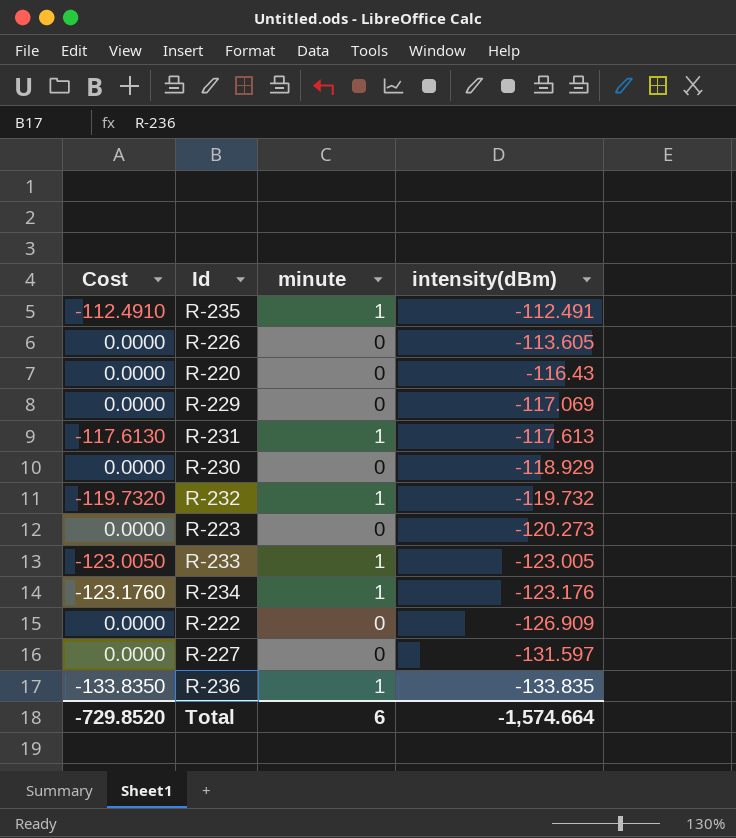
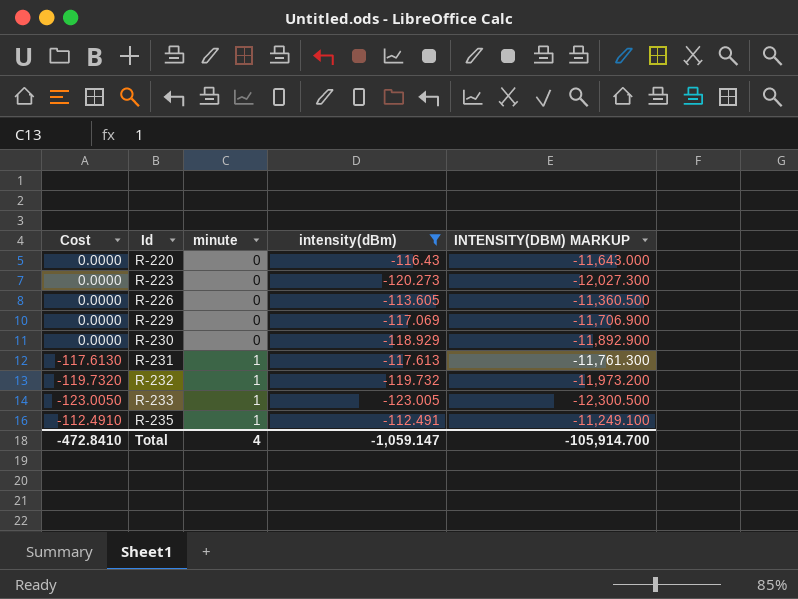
filter: none -> intensity(dBm) >= -123.005
row order: intensity(dBm) descending -> Id ascending
column INTENSITY(DBM) MARKUP | formula: none -> [intensity(dBm)] * 100
Total | Cost: -729.8520 -> -472.8410
Total | minute: 6 -> 4
Total | intensity(dBm): -1,574.664 -> -1,059.147

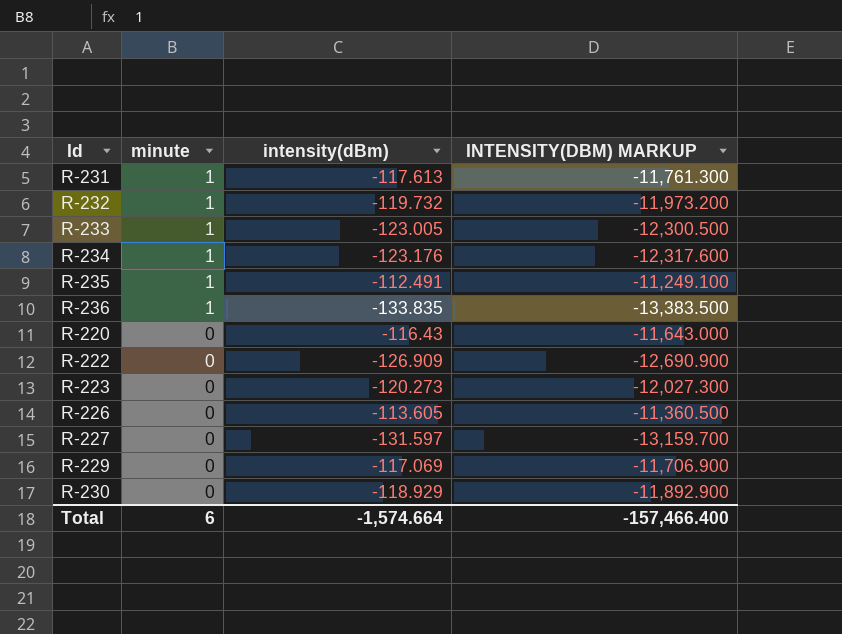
filter: intensity(dBm) >= -123.005 -> none
row order: Id ascending -> minute descending
column Cost | formula: [minute] * [intensity(dBm)] -> none
Total | minute: 4 -> 6
Total | intensity(dBm): -1,059.147 -> -1,574.664
Total | INTENSITY(DBM) MARKUP: -105,914.700 -> -157,466.400

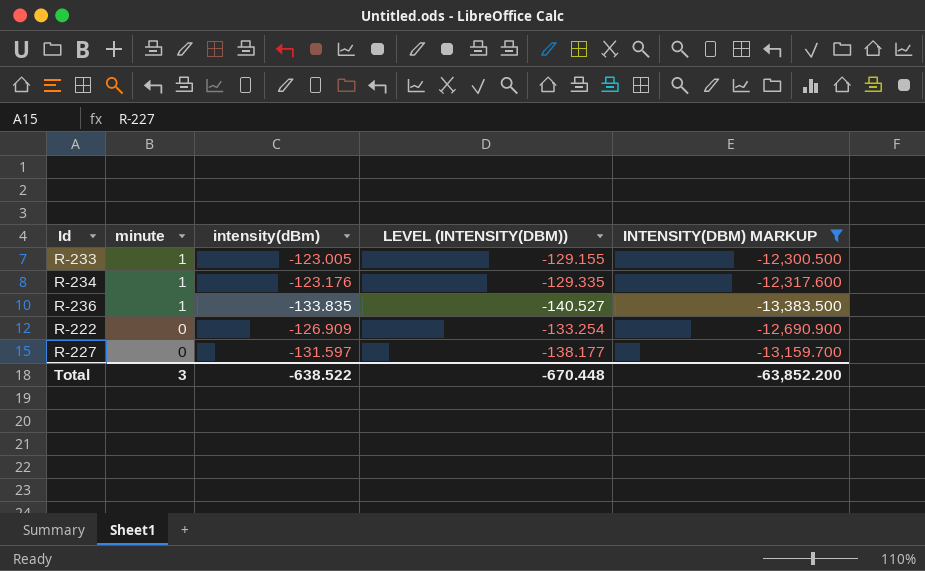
filter: none -> INTENSITY(DBM) MARKUP <= -12,300.500
column LEVEL (INTENSITY(DBM)) | formula: none -> [intensity(dBm)] * 1.05
Total | minute: 6 -> 3
Total | intensity(dBm): -1,574.664 -> -638.522
Total | INTENSITY(DBM) MARKUP: -157,466.400 -> -63,852.200

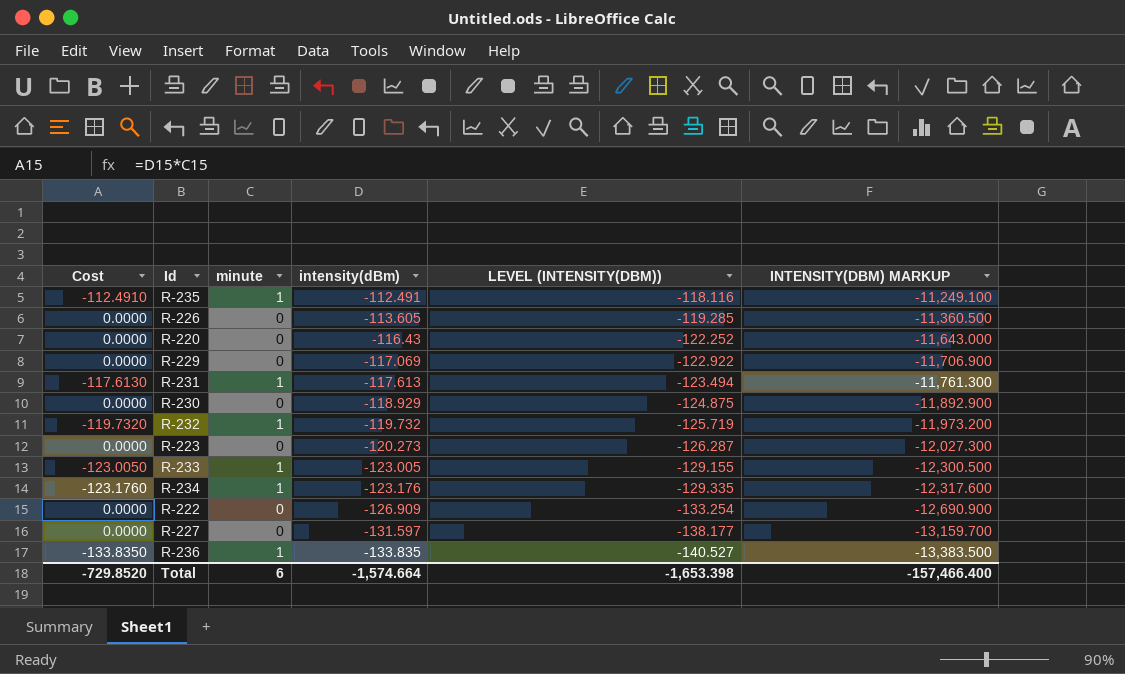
filter: INTENSITY(DBM) MARKUP <= -12,300.500 -> none
row order: minute descending -> intensity(dBm) descending
column Cost | formula: none -> [minute] * [intensity(dBm)]
Total | minute: 3 -> 6
Total | intensity(dBm): -638.522 -> -1,574.664
Total | LEVEL (INTENSITY(DBM)): -670.448 -> -1,653.398
Total | INTENSITY(DBM) MARKUP: -63,852.200 -> -157,466.400

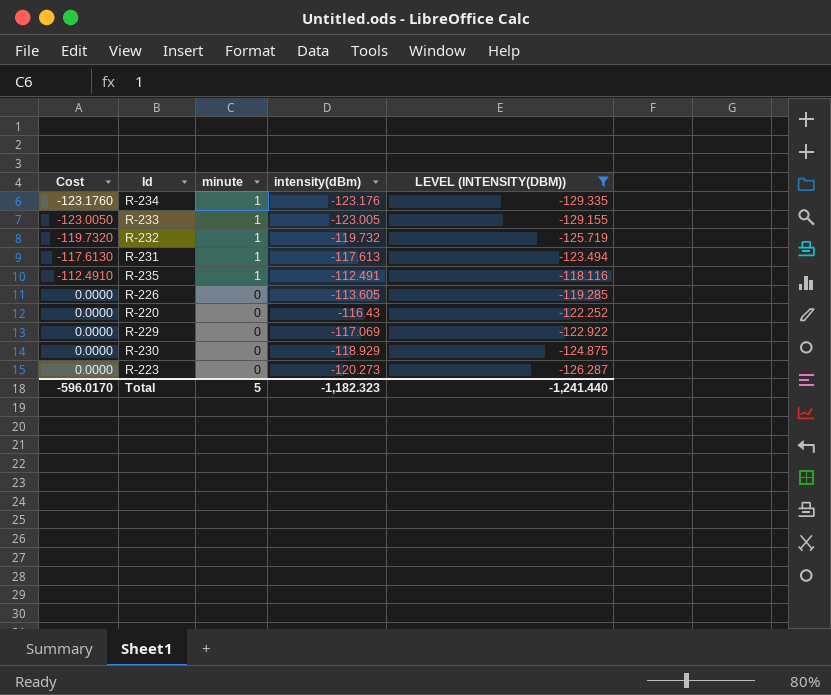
filter: none -> LEVEL (INTENSITY(DBM)) >= -129.335
row order: intensity(dBm) descending -> Cost ascending
column INTENSITY(DBM) MARKUP | formula: [intensity(dBm)] * 100 -> none
Total | Cost: -729.8520 -> -596.0170
Total | minute: 6 -> 5
Total | intensity(dBm): -1,574.664 -> -1,182.323
Total | LEVEL (INTENSITY(DBM)): -1,653.398 -> -1,241.440

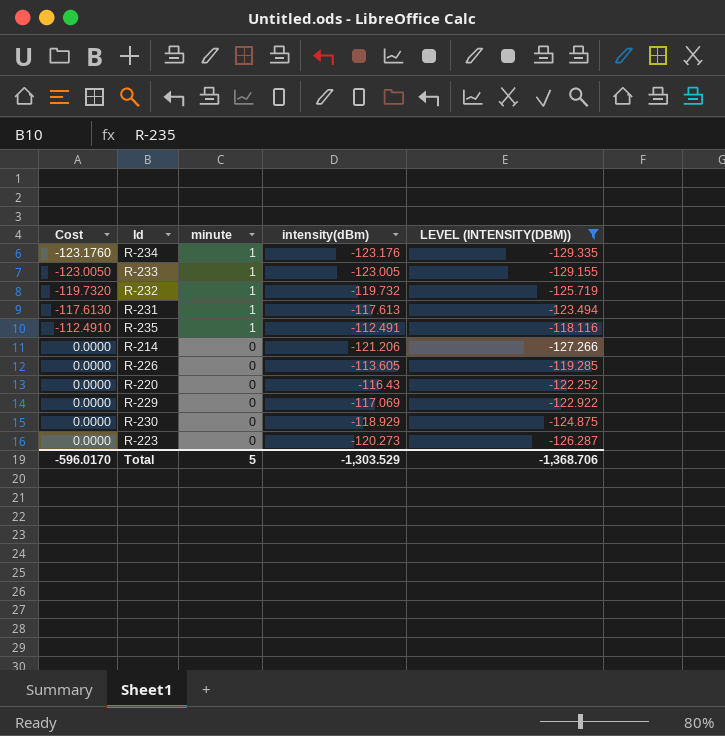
row R-214: none -> 0.0000 | 0 | -121.206 | -127.266
Total | intensity(dBm): -1,182.323 -> -1,303.529
Total | LEVEL (INTENSITY(DBM)): -1,241.440 -> -1,368.706

